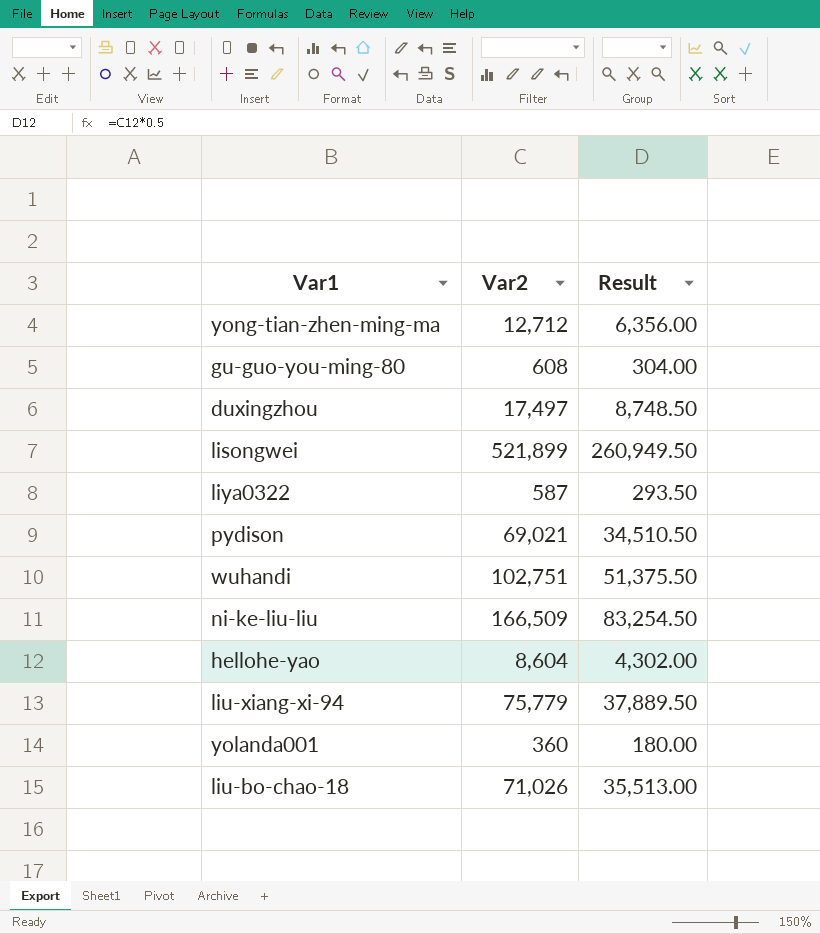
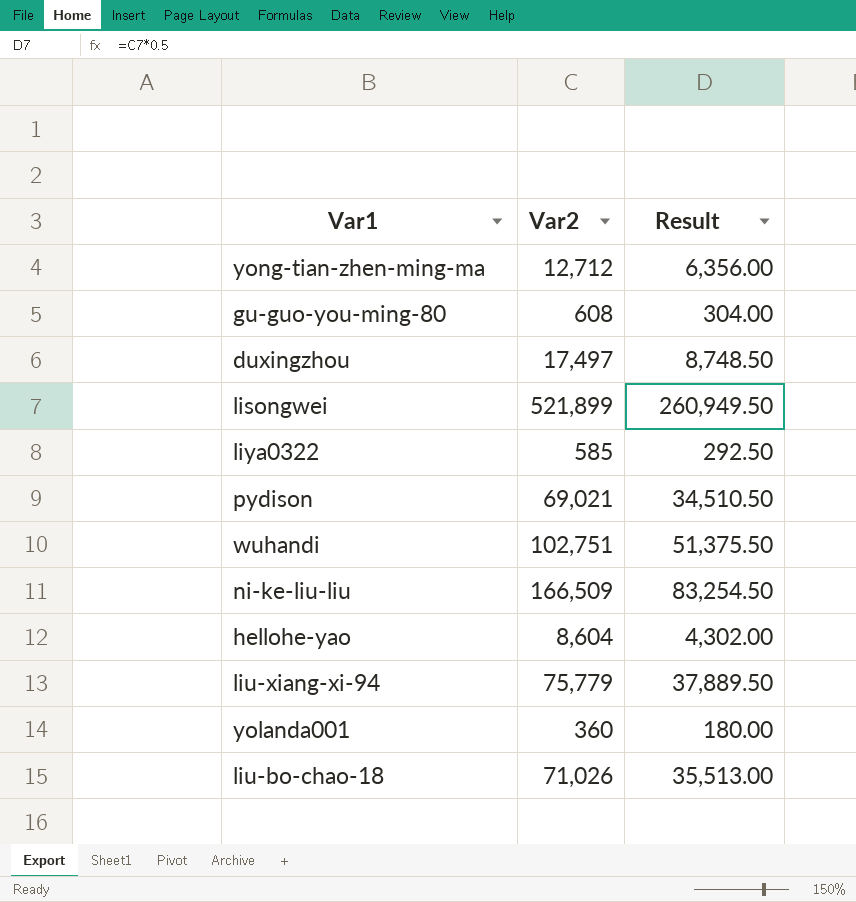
liya0322 | Var2: 587 -> 585
liya0322 | Result: 293.50 -> 292.50

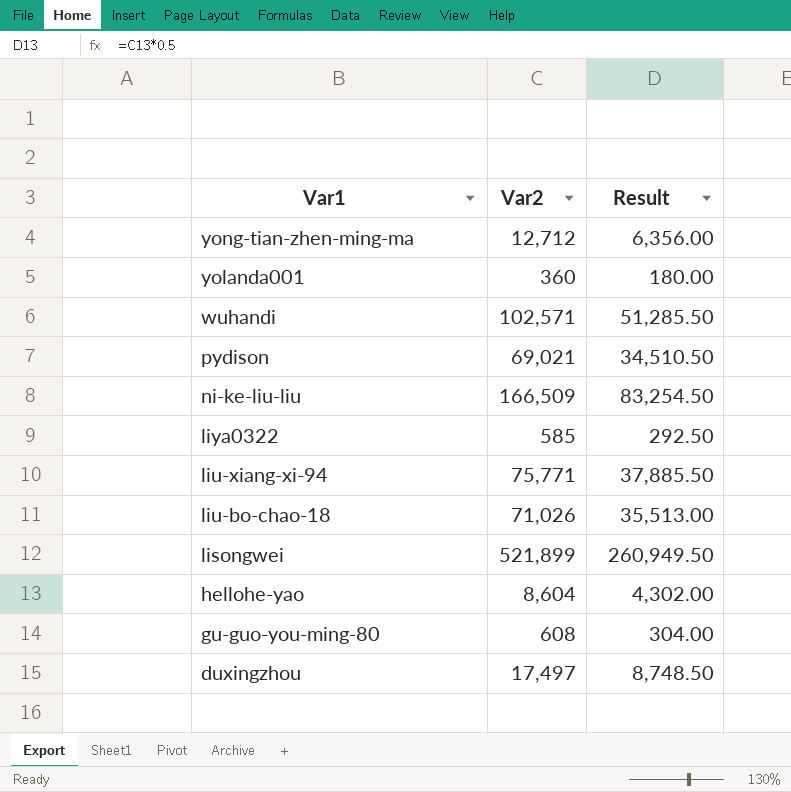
row order: none -> Var1 descending
wuhandi | Var2: 102,751 -> 102,571
wuhandi | Result: 51,375.50 -> 51,285.50
liu-xiang-xi-94 | Var2: 75,779 -> 75,771
liu-xiang-xi-94 | Result: 37,889.50 -> 37,885.50

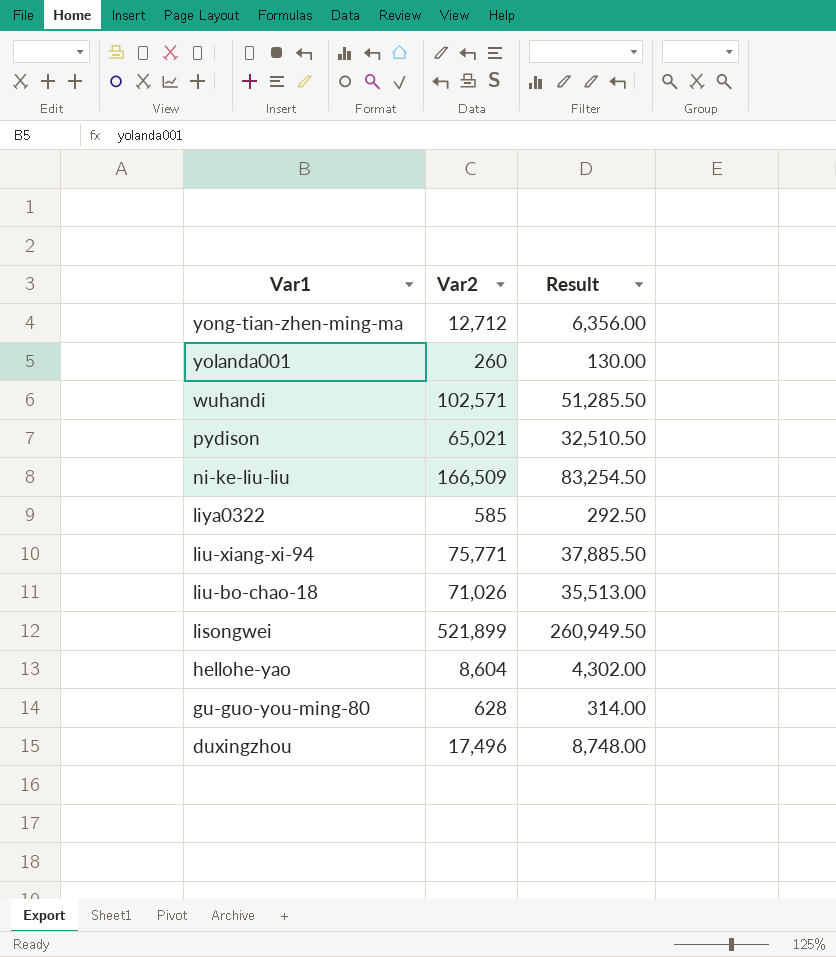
yolanda001 | Var2: 360 -> 260
yolanda001 | Result: 180.00 -> 130.00
pydison | Var2: 69,021 -> 65,021
pydison | Result: 34,510.50 -> 32,510.50
gu-guo-you-ming-80 | Var2: 608 -> 628
gu-guo-you-ming-80 | Result: 304.00 -> 314.00
duxingzhou | Var2: 17,497 -> 17,496
duxingzhou | Result: 8,748.50 -> 8,748.00

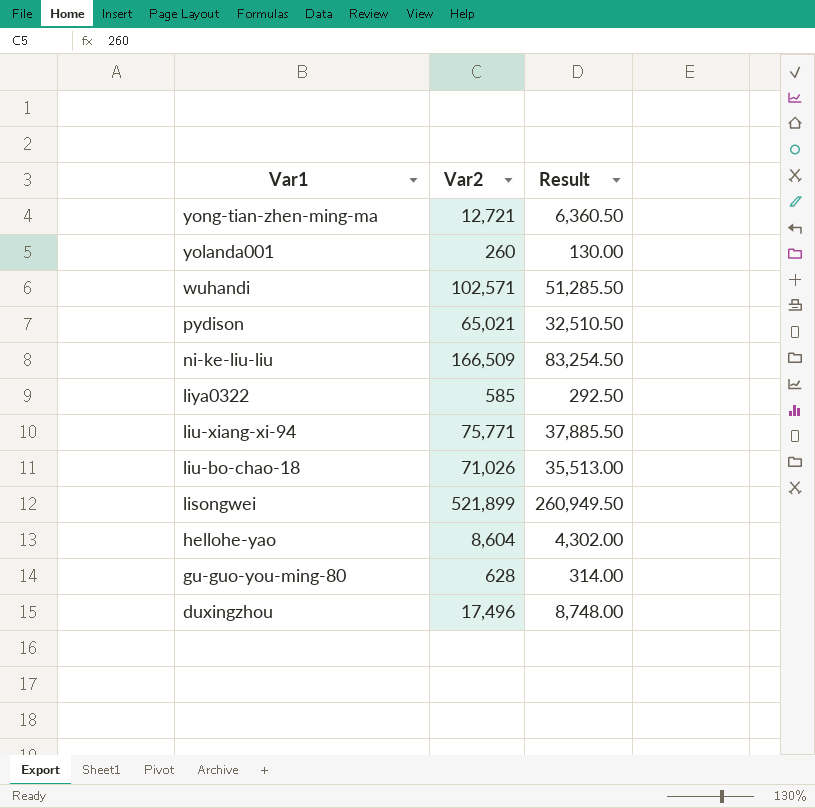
yong-tian-zhen-ming-ma | Var2: 12,712 -> 12,721
yong-tian-zhen-ming-ma | Result: 6,356.00 -> 6,360.50

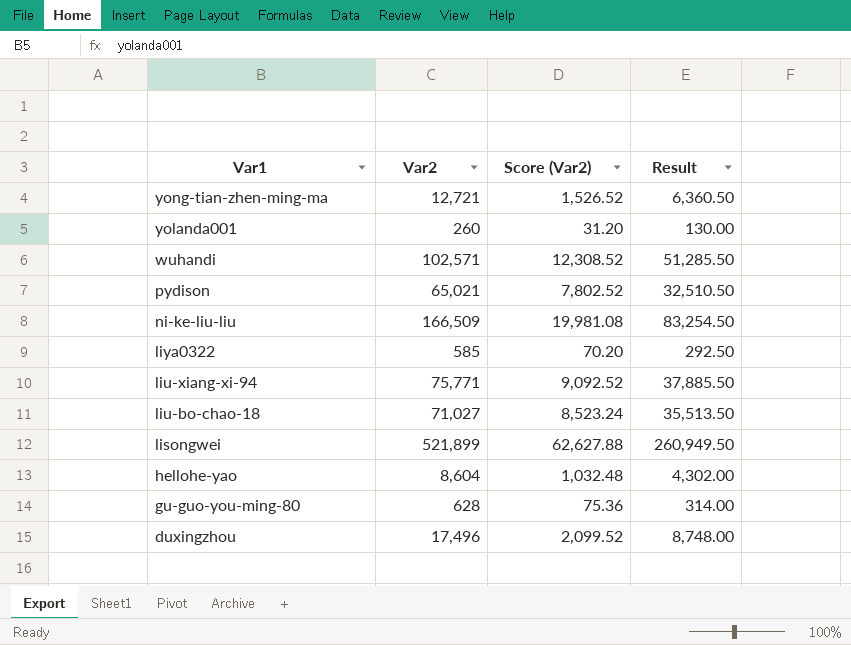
column Score (Var2) | formula: none -> [Var2] * 0.12
liu-bo-chao-18 | Var2: 71,026 -> 71,027
liu-bo-chao-18 | Result: 35,513.00 -> 35,513.50

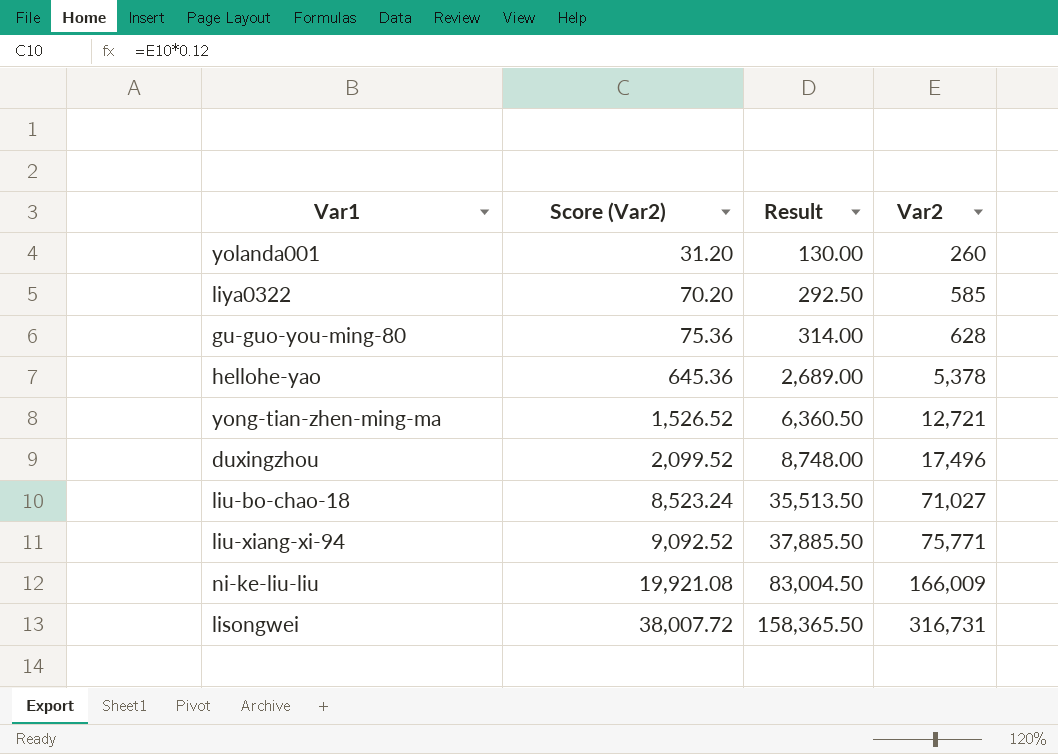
row order: Var1 descending -> Score (Var2) ascending
column Var2 | position: 2 -> 4
row wuhandi: 102,571 | 12,308.52 | 51,285.50 -> none
row pydison: 65,021 | 7,802.52 | 32,510.50 -> none
hellohe-yao | Score (Var2): 1,032.48 -> 645.36
hellohe-yao | Result: 4,302.00 -> 2,689.00
hellohe-yao | Var2: 8,604 -> 5,378
ni-ke-liu-liu | Score (Var2): 19,981.08 -> 19,921.08
ni-ke-liu-liu | Result: 83,254.50 -> 83,004.50
ni-ke-liu-liu | Var2: 166,509 -> 166,009
lisongwei | Score (Var2): 62,627.88 -> 38,007.72
lisongwei | Result: 260,949.50 -> 158,365.50
lisongwei | Var2: 521,899 -> 316,731

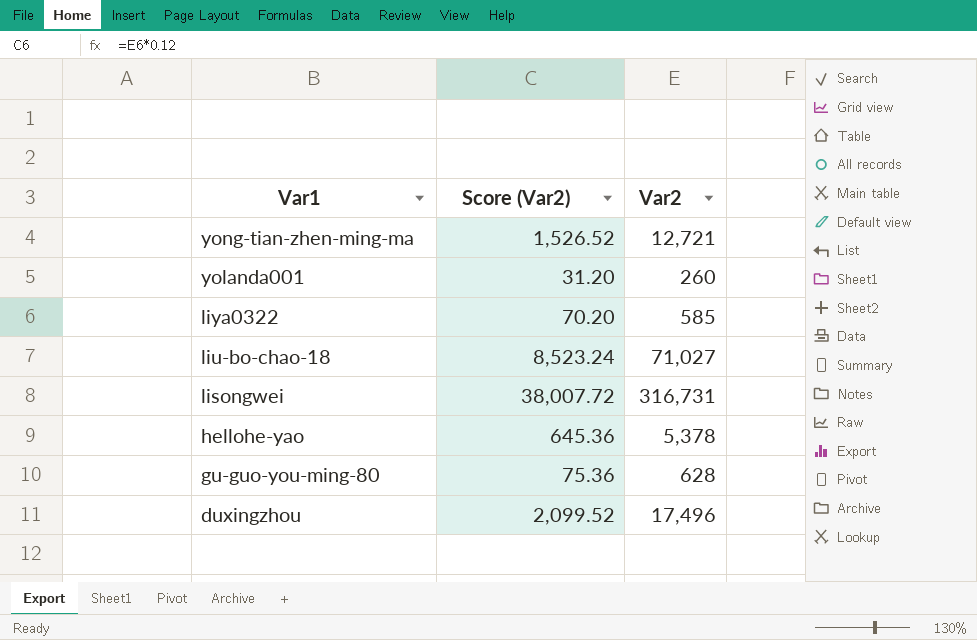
row order: Score (Var2) ascending -> Var1 descending
column Result | formula: [Var2] * 0.5 -> none
row liu-xiang-xi-94: 9,092.52 | 37,885.50 | 75,771 -> none
row ni-ke-liu-liu: 19,921.08 | 83,004.50 | 166,009 -> none

